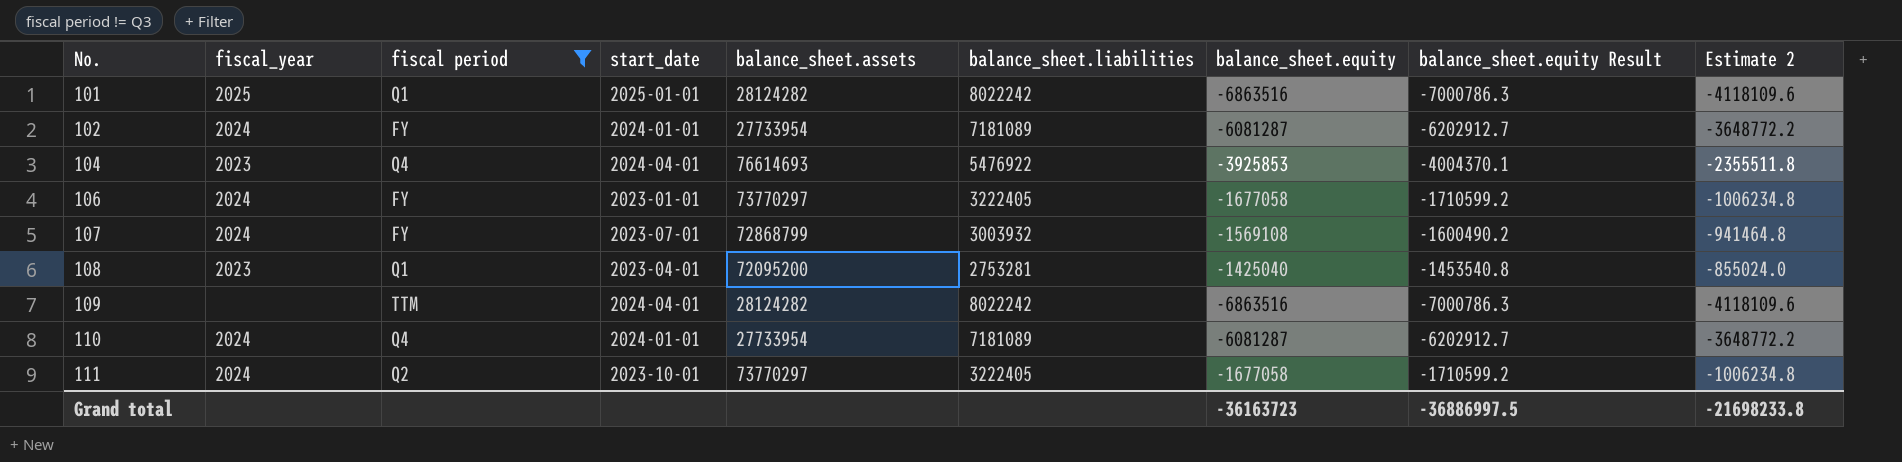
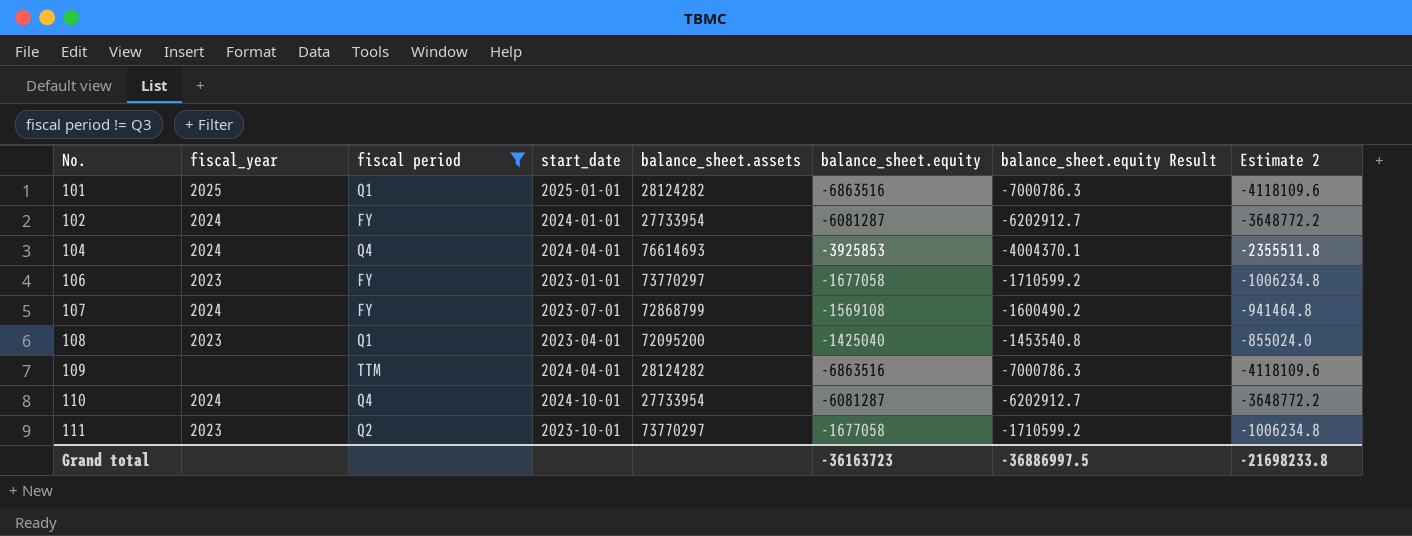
column balance_sheet.liabilities | position: 6 -> none
104 | fiscal_year: 2023 -> 2024
106 | fiscal_year: 2024 -> 2023
110 | start_date: 2024-01-01 -> 2024-10-01
111 | fiscal_year: 2024 -> 2023

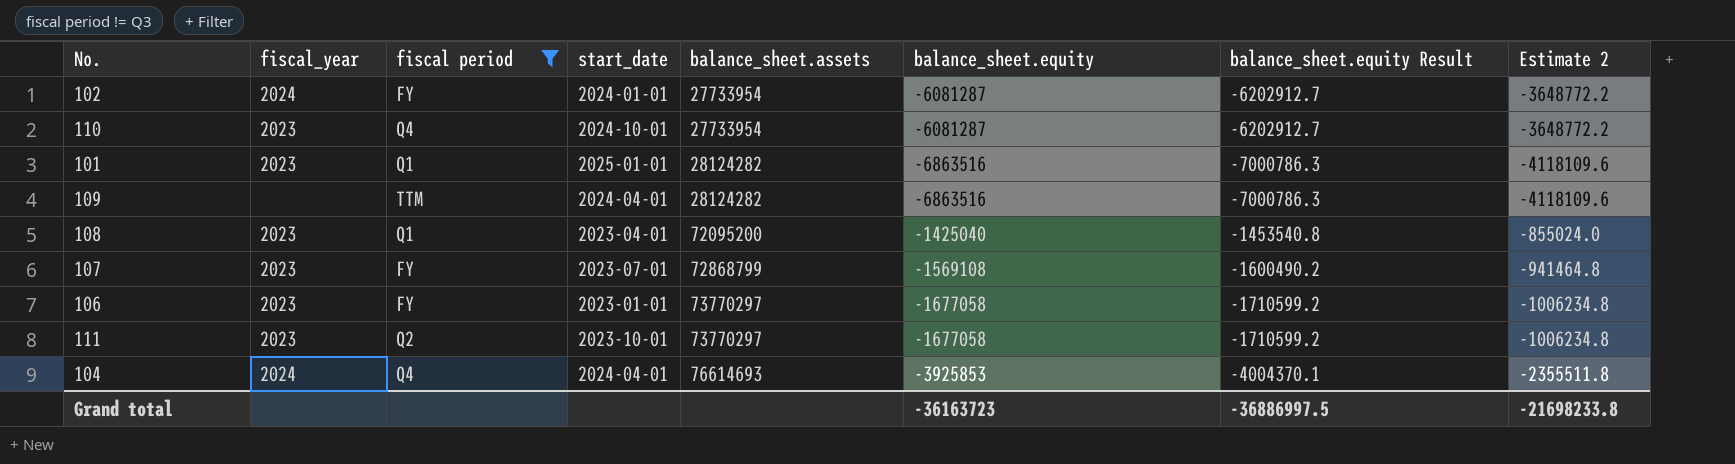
row order: No. ascending -> balance_sheet.assets ascending
110 | fiscal_year: 2024 -> 2023
101 | fiscal_year: 2025 -> 2023
107 | fiscal_year: 2024 -> 2023

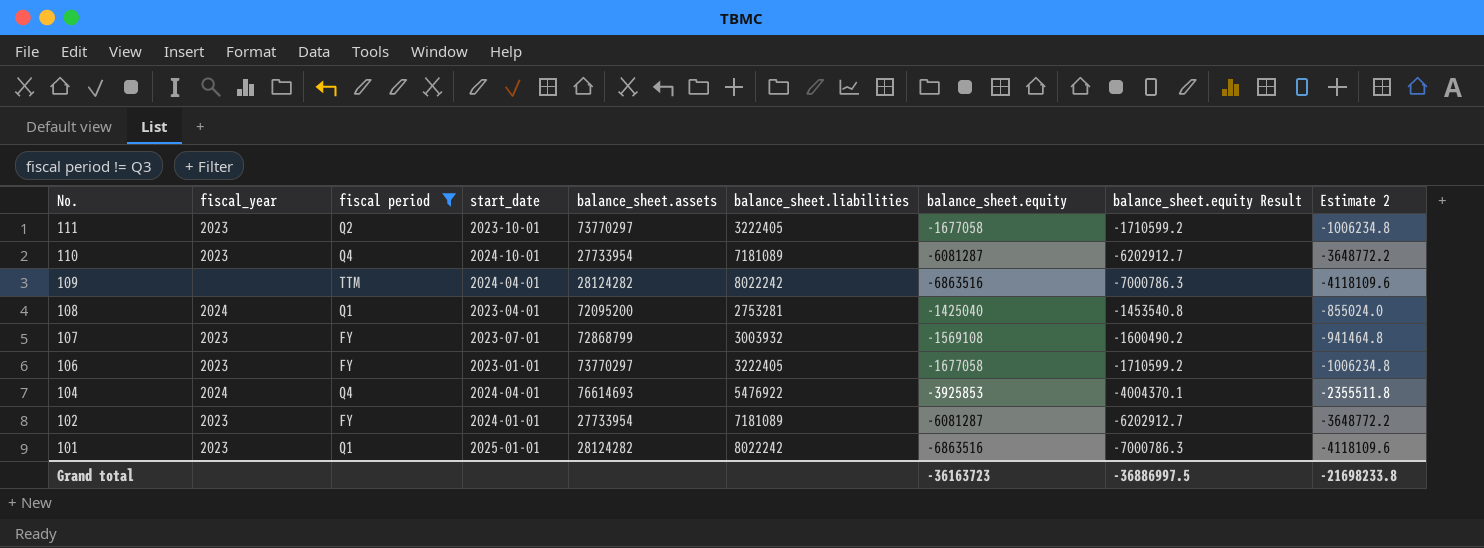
row order: balance_sheet.assets ascending -> No. descending
column balance_sheet.liabilities | position: none -> 6
108 | fiscal_year: 2023 -> 2024
102 | fiscal_year: 2024 -> 2023

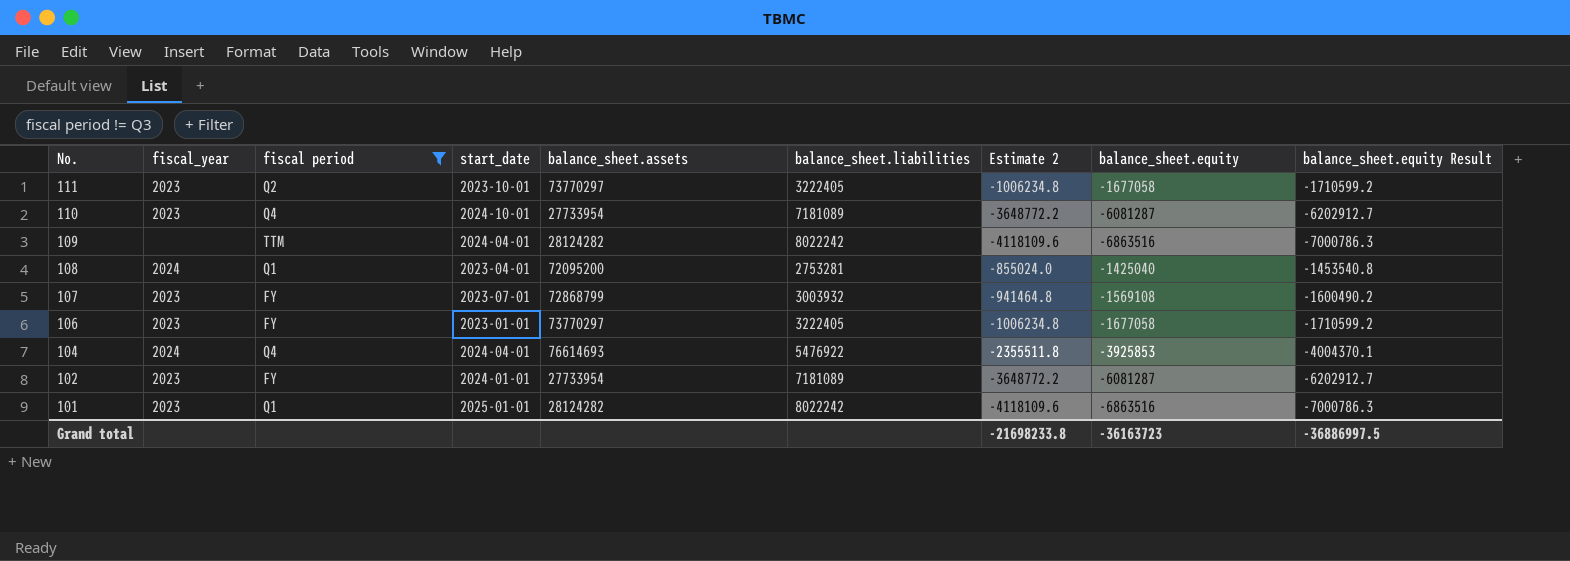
column Estimate 2 | position: 9 -> 7

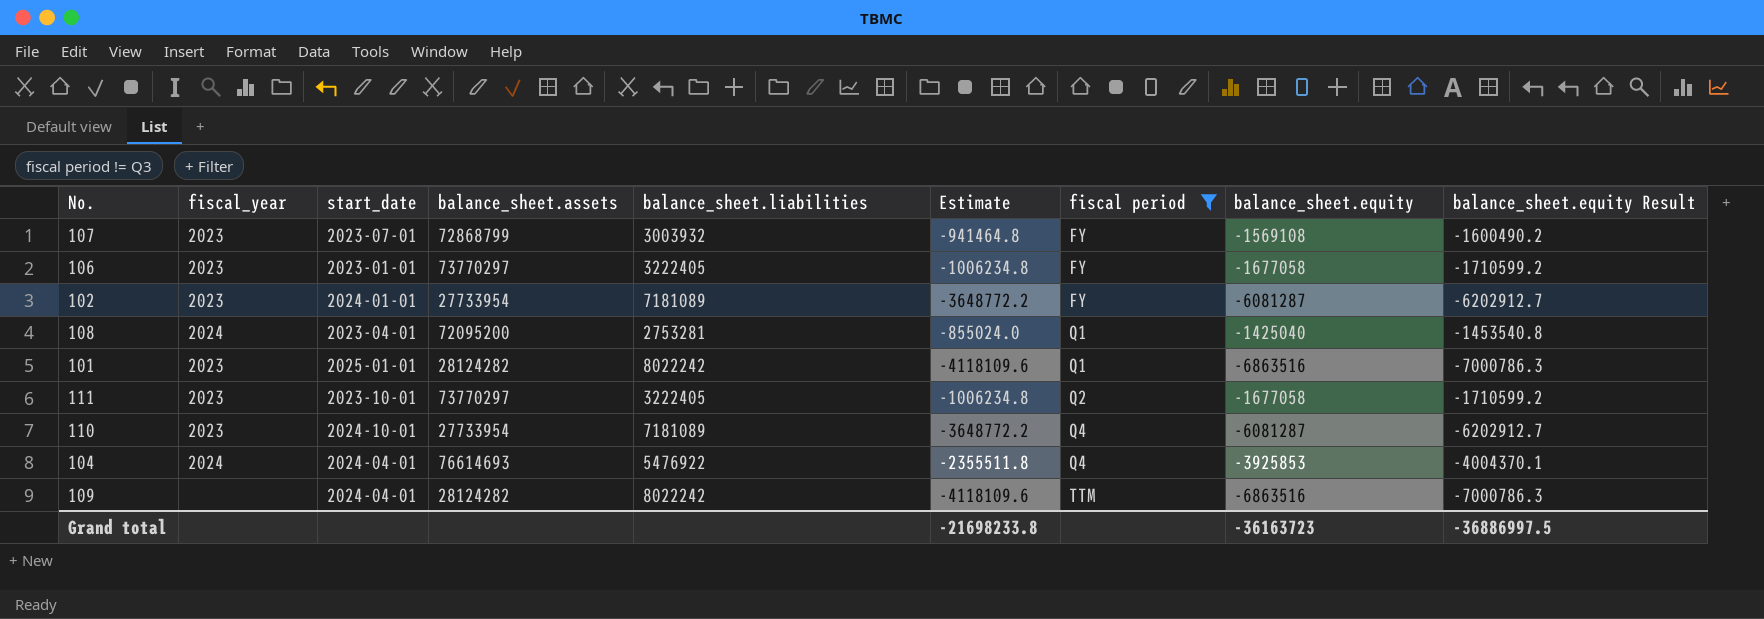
row order: No. descending -> fiscal period ascending
column name: Estimate 2 -> Estimate
column fiscal period | position: 3 -> 7

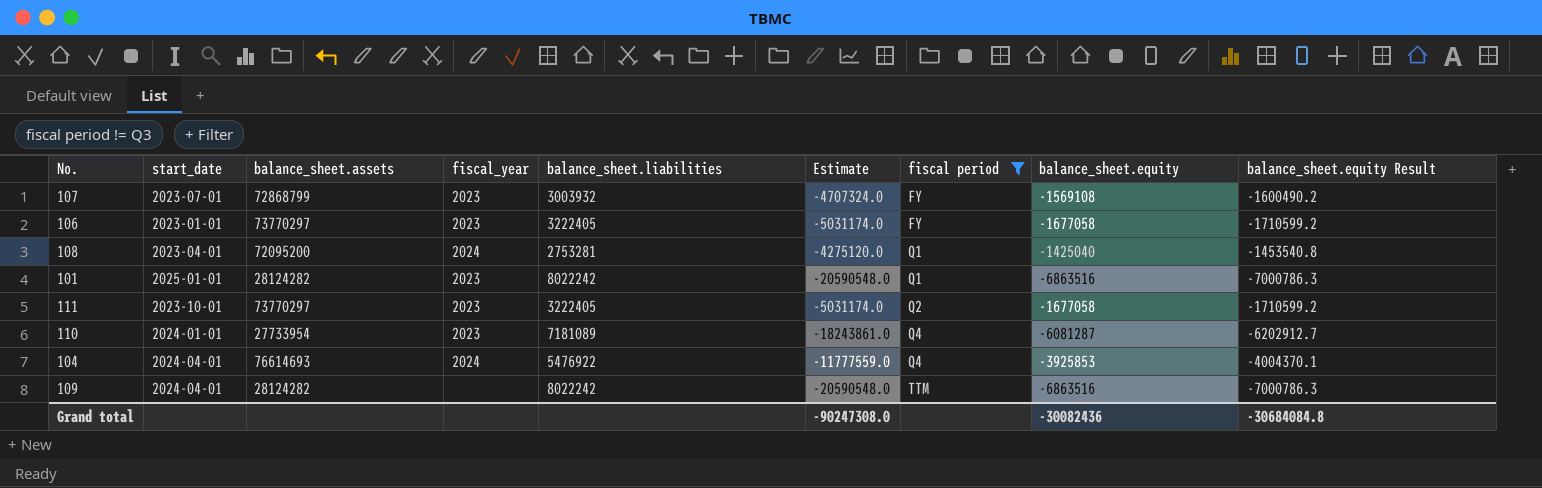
column fiscal_year | position: 2 -> 4
column Estimate | formula: [balance_sheet.equity] * 0.6 -> [balance_sheet.equity] * 3
row 102: 2023 | 2024-01-01 | 27733954 | 7181089 | -3648772.2 | FY | -6081287 | -6202912.7 -> none
110 | start_date: 2024-10-01 -> 2024-01-01
Grand total | Estimate: -21698233.8 -> -90247308.0
Grand total | balance_sheet.equity: -36163723 -> -30082436
Grand total | balance_sheet.equity Result: -36886997.5 -> -30684084.8

